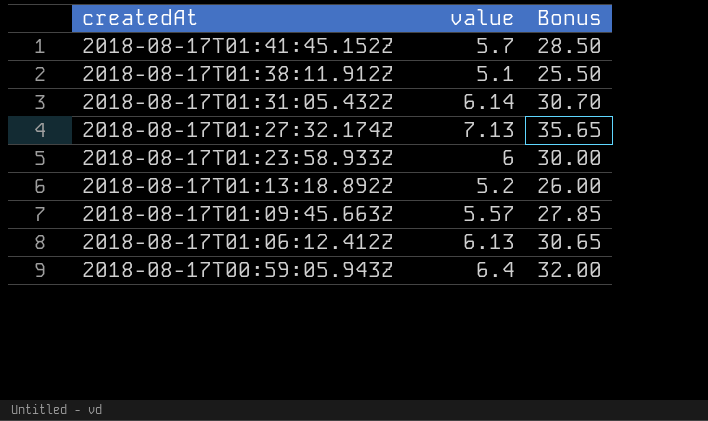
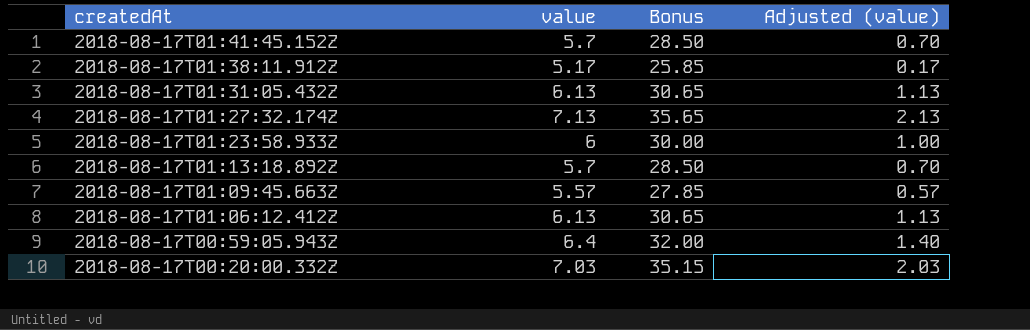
column Adjusted (value) | formula: none -> [value] - 5
2018-08-17T01:38:11.912Z | value: 5.1 -> 5.17
2018-08-17T01:38:11.912Z | Bonus: 25.50 -> 25.85
2018-08-17T01:31:05.432Z | value: 6.14 -> 6.13
2018-08-17T01:31:05.432Z | Bonus: 30.70 -> 30.65
2018-08-17T01:13:18.892Z | value: 5.2 -> 5.7
2018-08-17T01:13:18.892Z | Bonus: 26.00 -> 28.50
row 2018-08-17T00:20:00.332Z: none -> 7.03 | 35.15 | 2.03

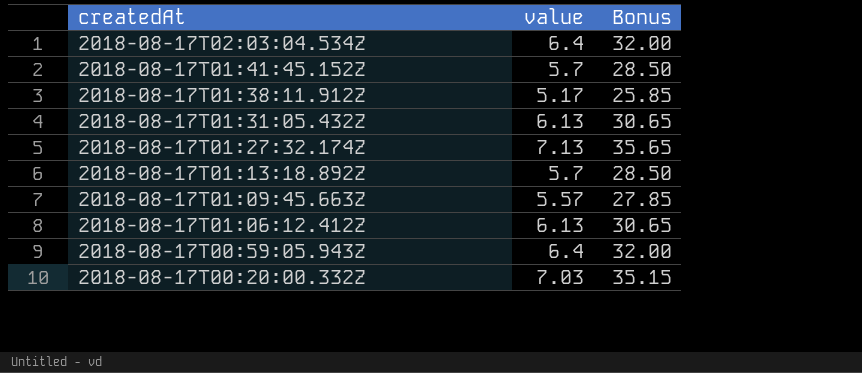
column Adjusted (value) | formula: [value] - 5 -> none
row 2018-08-17T01:23:58.933Z: 6 | 30.00 | 1.00 -> none
row 2018-08-17T02:03:04.534Z: none -> 6.4 | 32.00

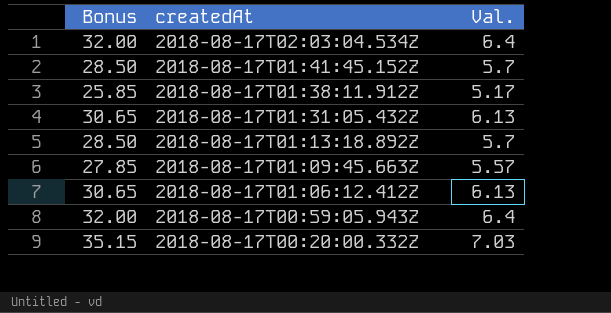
column Bonus | position: 3 -> 1
column name: value -> Val.
row 2018-08-17T01:27:32.174Z: 7.13 | 35.65 -> none

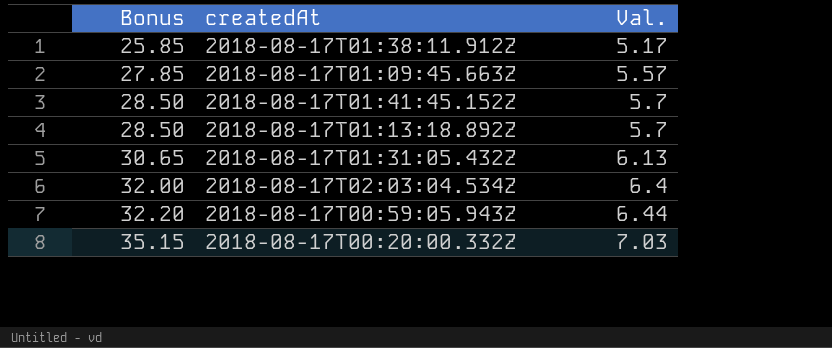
row order: createdAt descending -> Bonus ascending
row 2018-08-17T01:06:12.412Z: 30.65 | 6.13 -> none
2018-08-17T00:59:05.943Z | Bonus: 32.00 -> 32.20
2018-08-17T00:59:05.943Z | Val.: 6.4 -> 6.44

